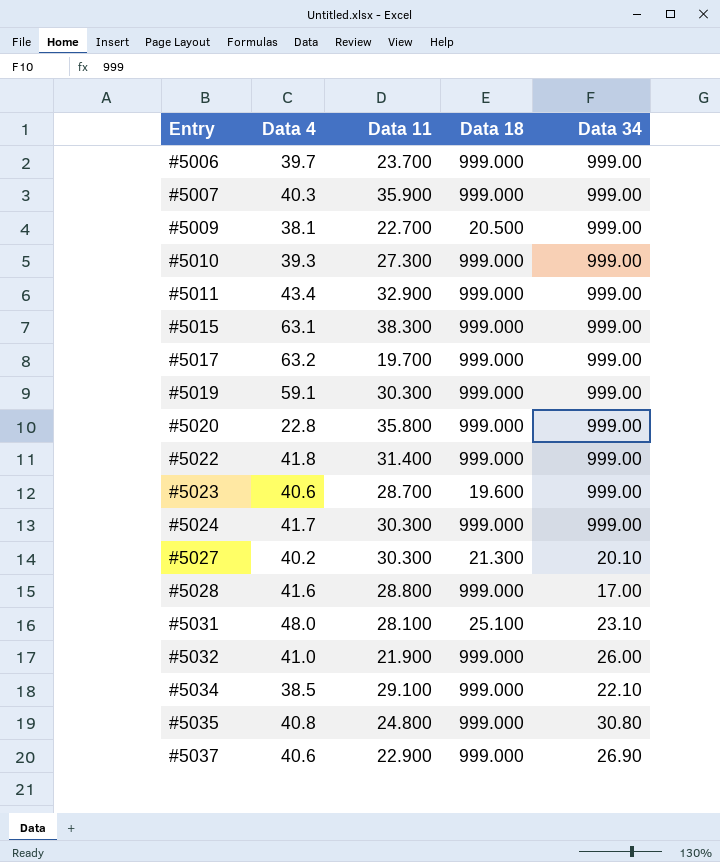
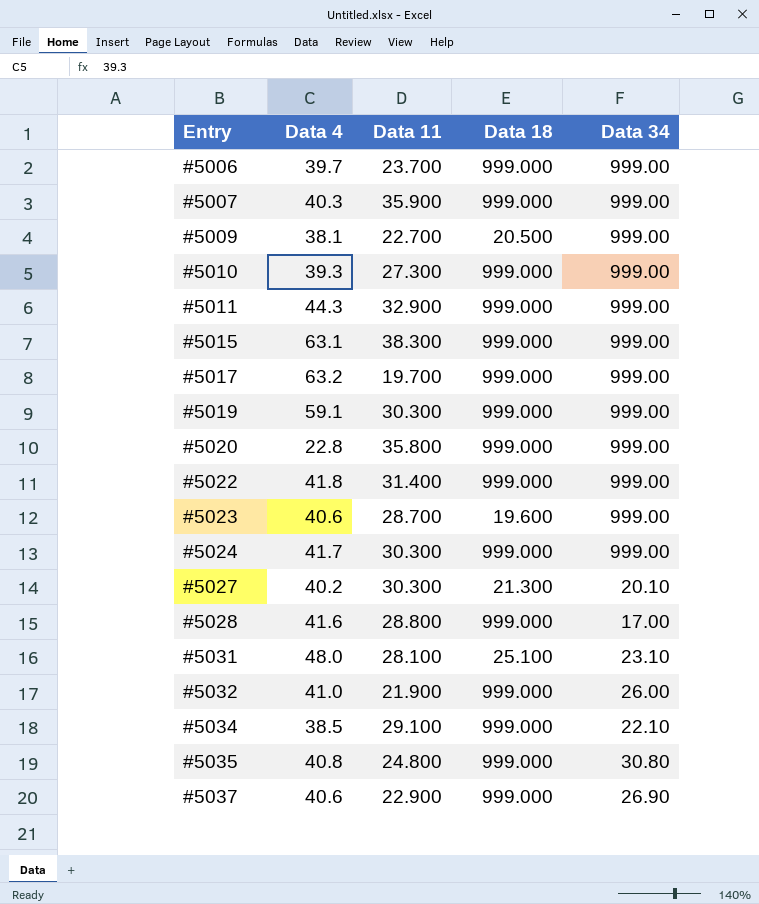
#5011 | Data 4: 43.4 -> 44.3

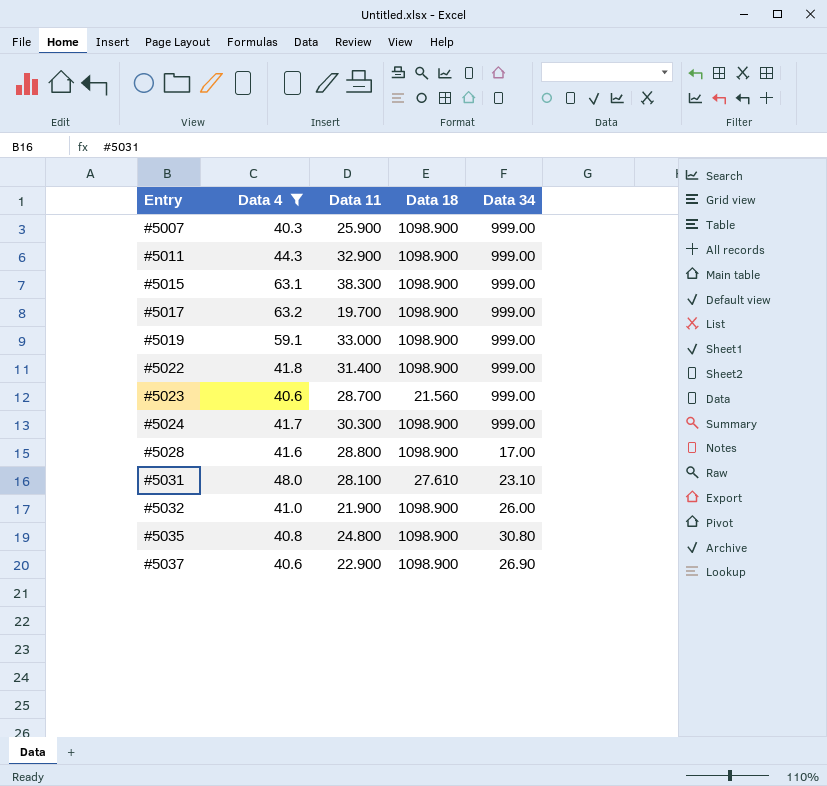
filter: none -> Data 4 >= 40.3
#5007 | Data 11: 35.900 -> 25.900
#5007 | Data 18: 999.000 -> 1098.900
#5011 | Data 18: 999.000 -> 1098.900
#5015 | Data 18: 999.000 -> 1098.900
#5017 | Data 18: 999.000 -> 1098.900
#5019 | Data 11: 30.300 -> 33.000
#5019 | Data 18: 999.000 -> 1098.900
#5022 | Data 18: 999.000 -> 1098.900
#5023 | Data 18: 19.600 -> 21.560
#5024 | Data 18: 999.000 -> 1098.900
#5028 | Data 18: 999.000 -> 1098.900
#5031 | Data 18: 25.100 -> 27.610
#5032 | Data 18: 999.000 -> 1098.900
#5035 | Data 18: 999.000 -> 1098.900
#5037 | Data 18: 999.000 -> 1098.900

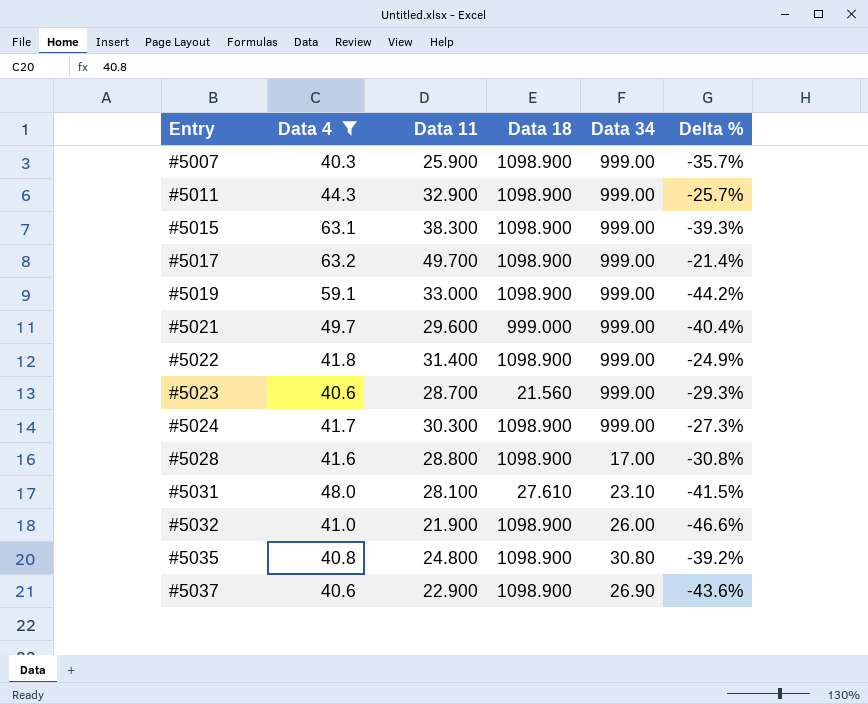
column Delta % | formula: none -> ([Data 11] - [Data 4]) / [Data 4]
#5017 | Data 11: 19.700 -> 49.700
row #5021: none -> 49.7 | 29.600 | 999.000 | 999.00 | -40.4%

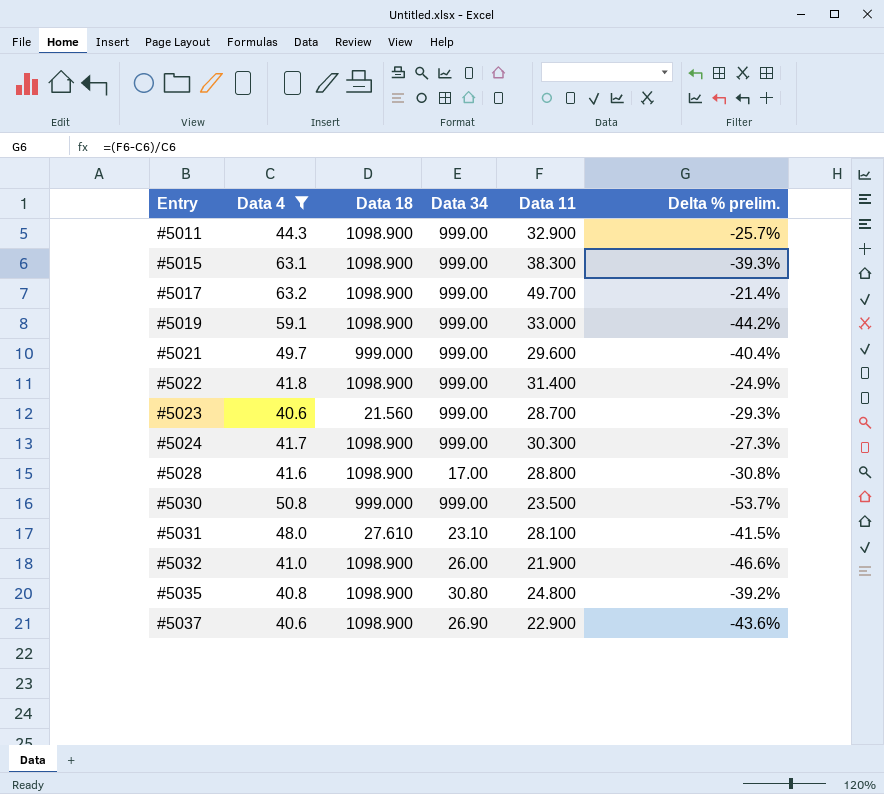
column Data 11 | position: 3 -> 5
column name: Delta % -> Delta % prelim.
row #5007: 40.3 | 25.900 | 1098.900 | 999.00 | -35.7% -> none
row #5030: none -> 50.8 | 999.000 | 999.00 | 23.500 | -53.7%

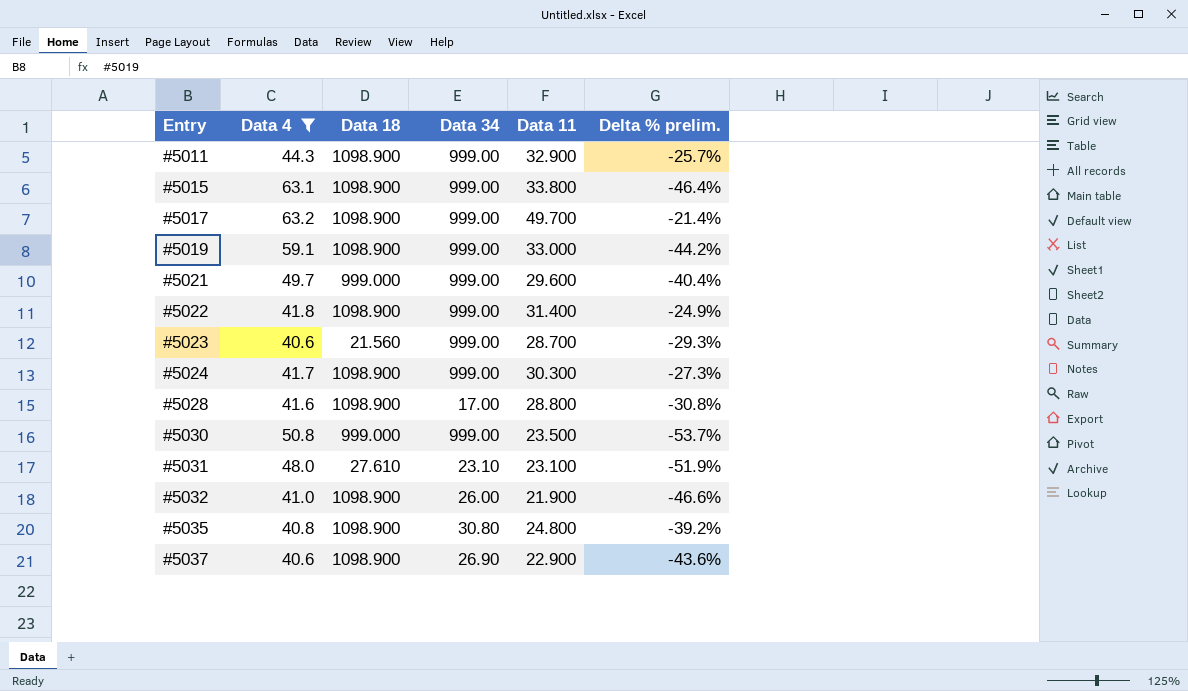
#5015 | Data 11: 38.300 -> 33.800
#5015 | Delta % prelim.: -39.3% -> -46.4%
#5031 | Data 11: 28.100 -> 23.100
#5031 | Delta % prelim.: -41.5% -> -51.9%

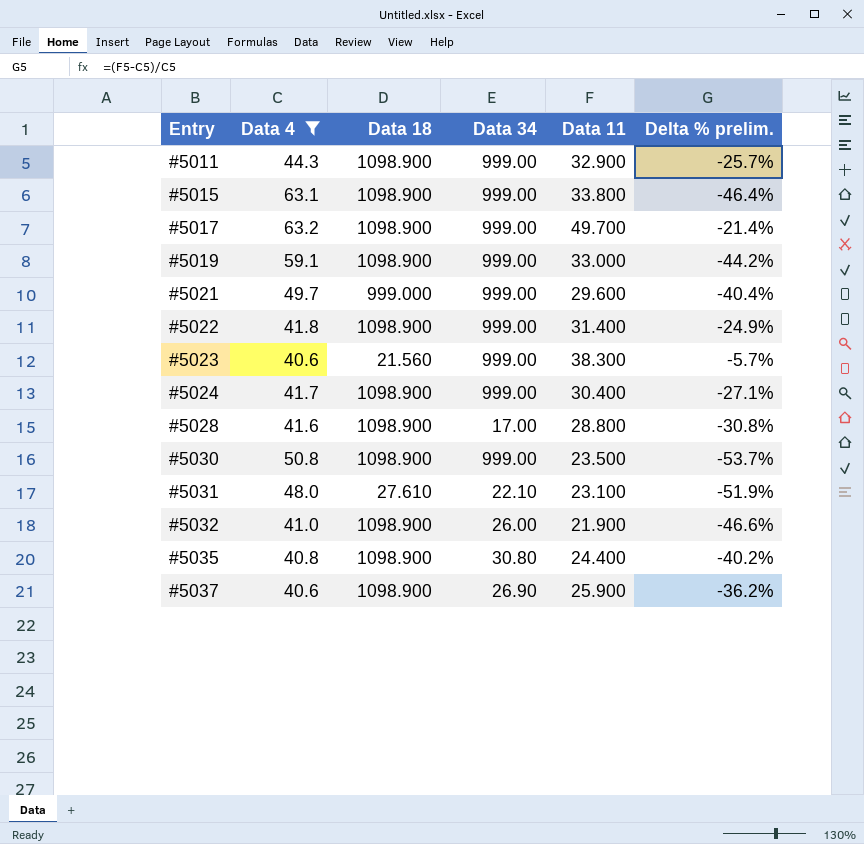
#5023 | Data 11: 28.700 -> 38.300
#5023 | Delta % prelim.: -29.3% -> -5.7%
#5024 | Data 11: 30.300 -> 30.400
#5024 | Delta % prelim.: -27.3% -> -27.1%
#5030 | Data 18: 999.000 -> 1098.900
#5031 | Data 34: 23.10 -> 22.10
#5035 | Data 11: 24.800 -> 24.400
#5035 | Delta % prelim.: -39.2% -> -40.2%
#5037 | Data 11: 22.900 -> 25.900
#5037 | Delta % prelim.: -43.6% -> -36.2%

